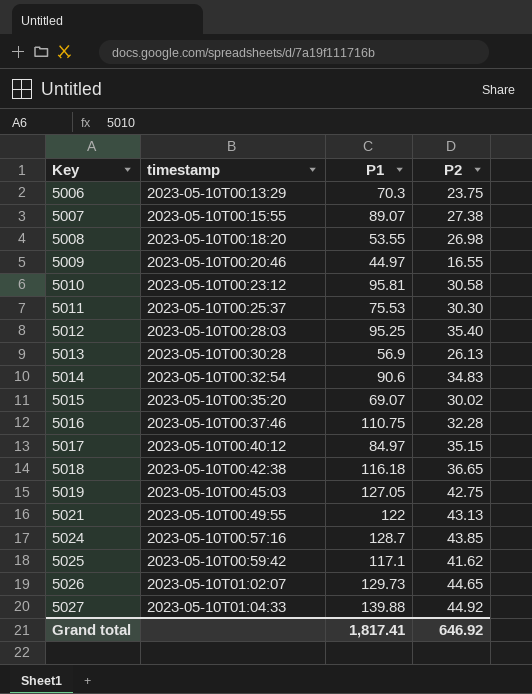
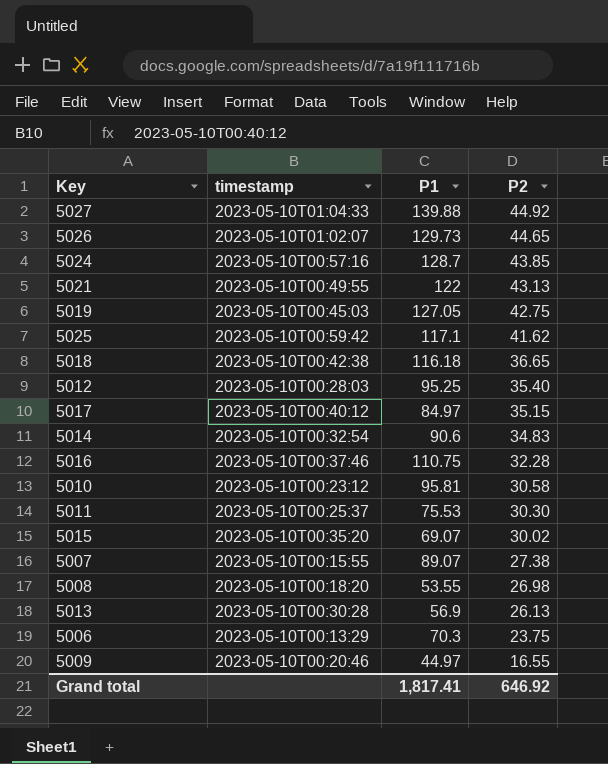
row order: Key ascending -> P2 descending

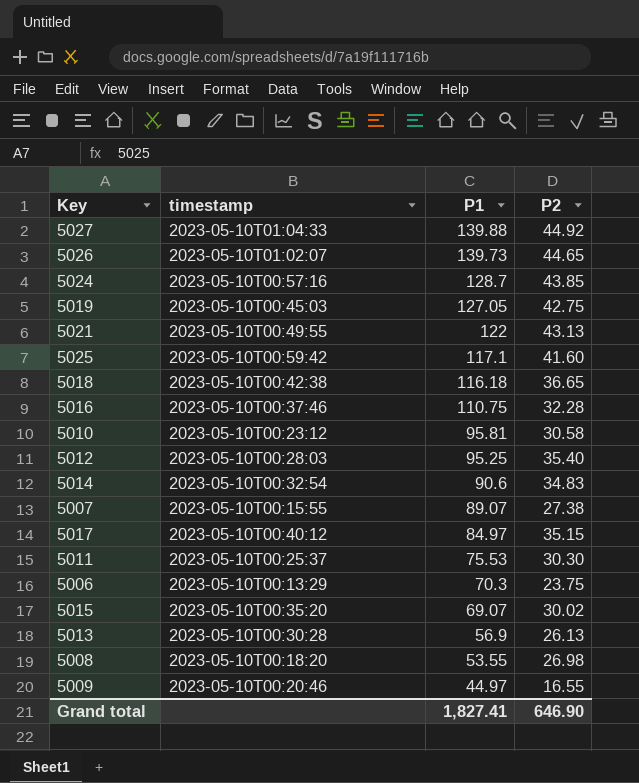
row order: P2 descending -> P1 descending
5026 | P1: 129.73 -> 139.73
5025 | P2: 41.62 -> 41.60
Grand total | P1: 1,817.41 -> 1,827.41
Grand total | P2: 646.92 -> 646.90

